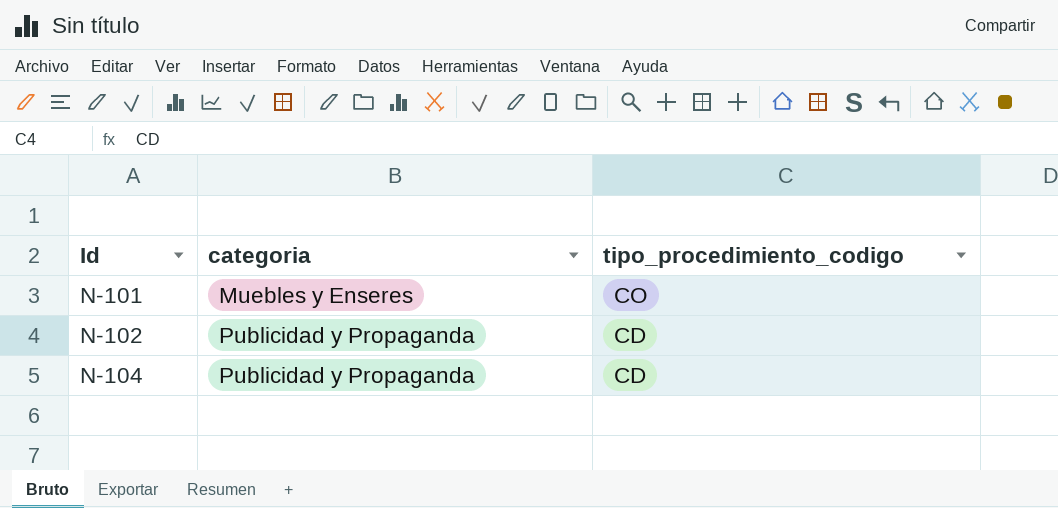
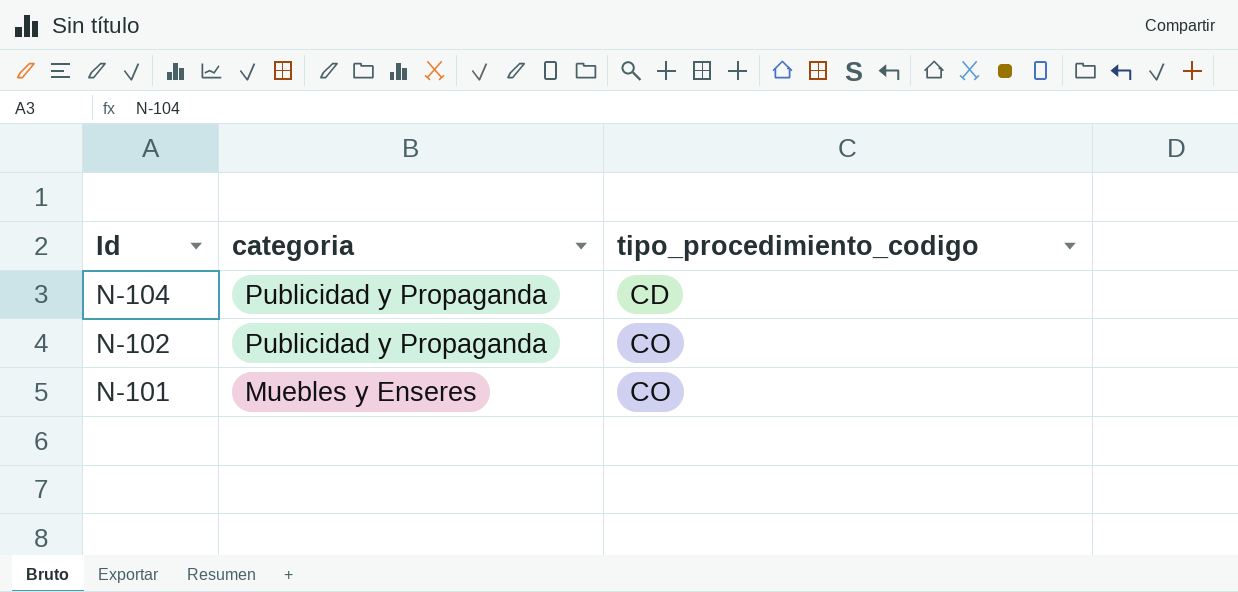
row order: Id ascending -> Id descending
N-102 | tipo_procedimiento_codigo: CD -> CO

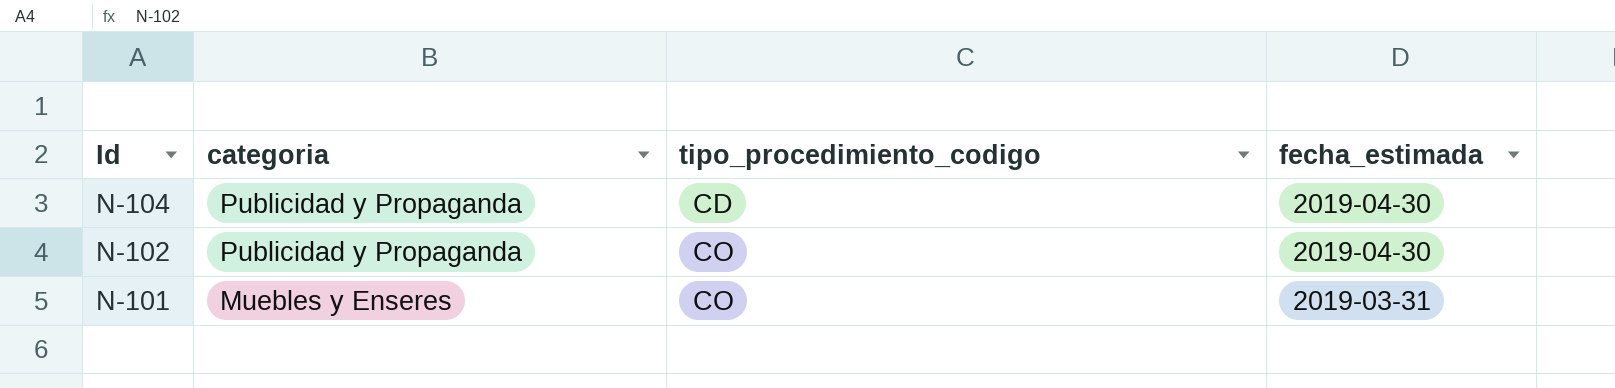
column fecha_estimada | position: none -> 4

